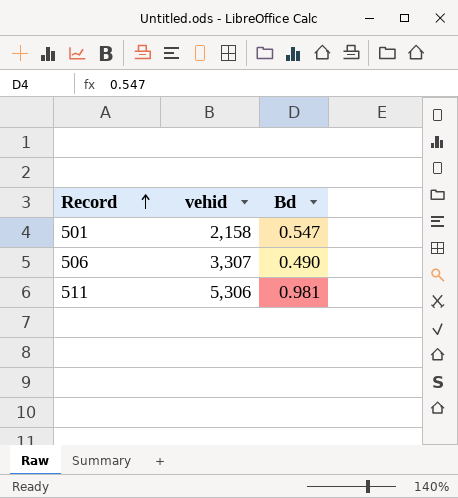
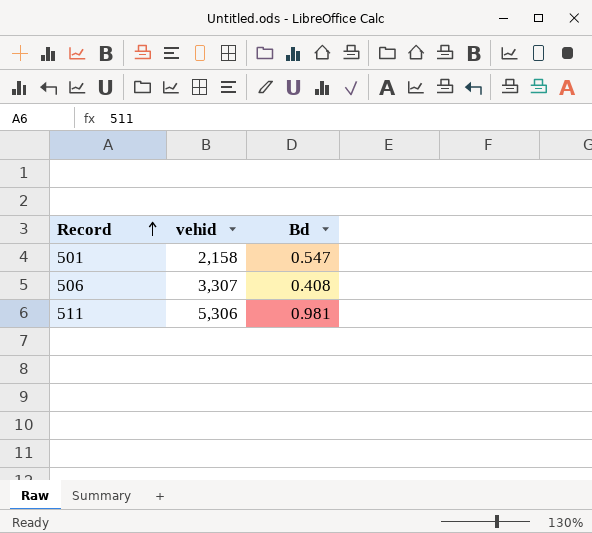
506 | Bd: 0.490 -> 0.408

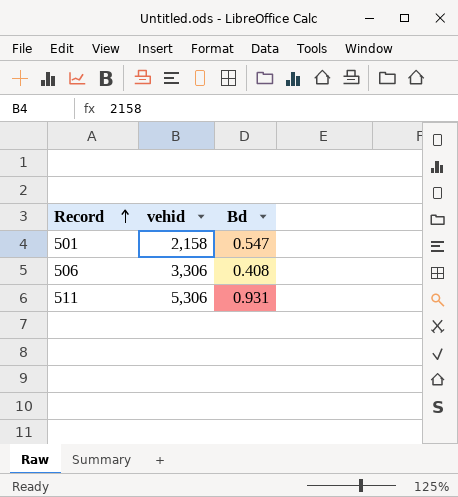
506 | vehid: 3,307 -> 3,306
511 | Bd: 0.981 -> 0.931

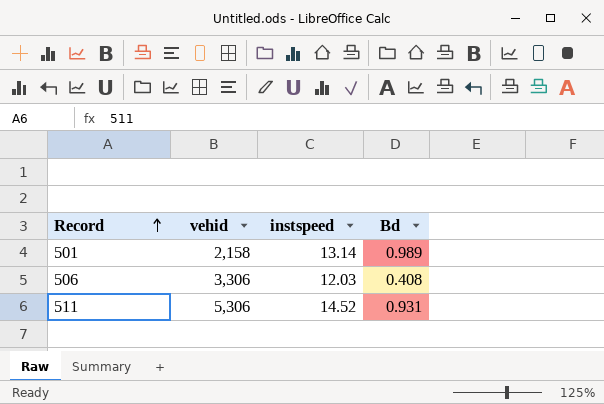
column instspeed | position: none -> 3
501 | Bd: 0.547 -> 0.989

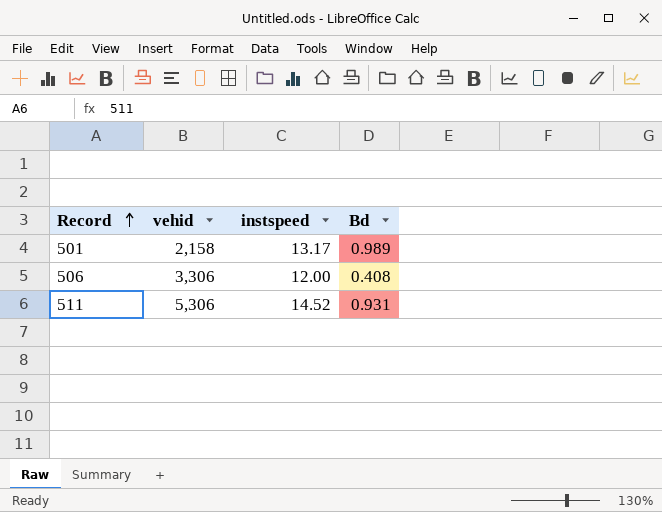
501 | instspeed: 13.14 -> 13.17
506 | instspeed: 12.03 -> 12.00

